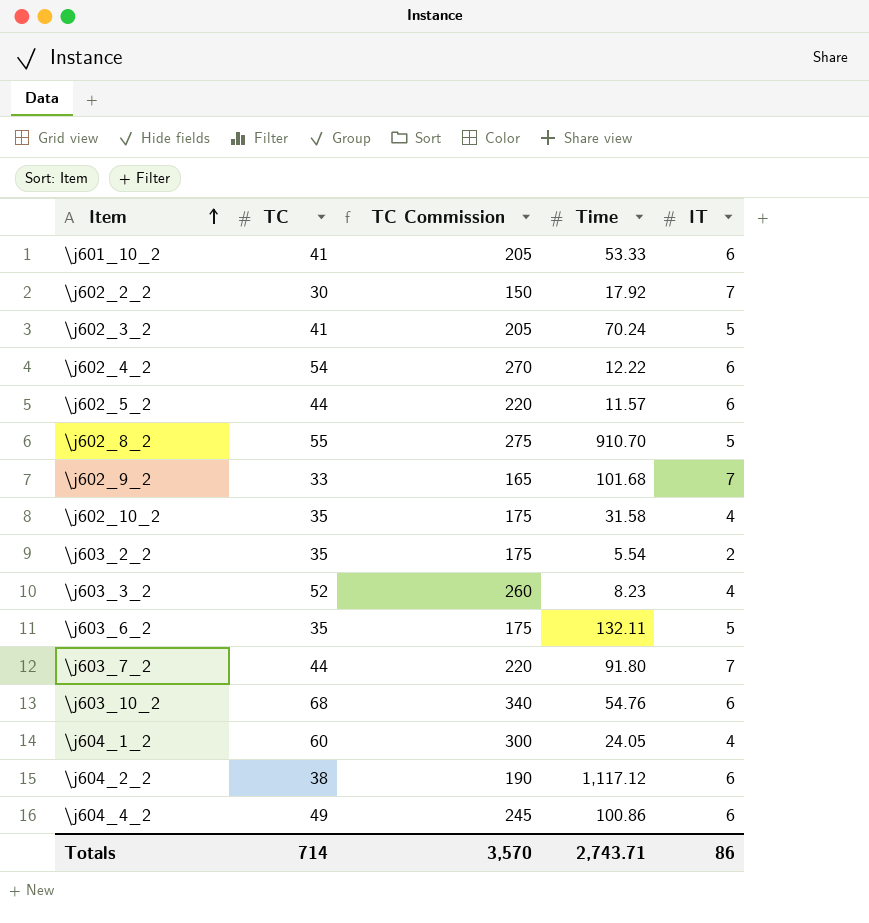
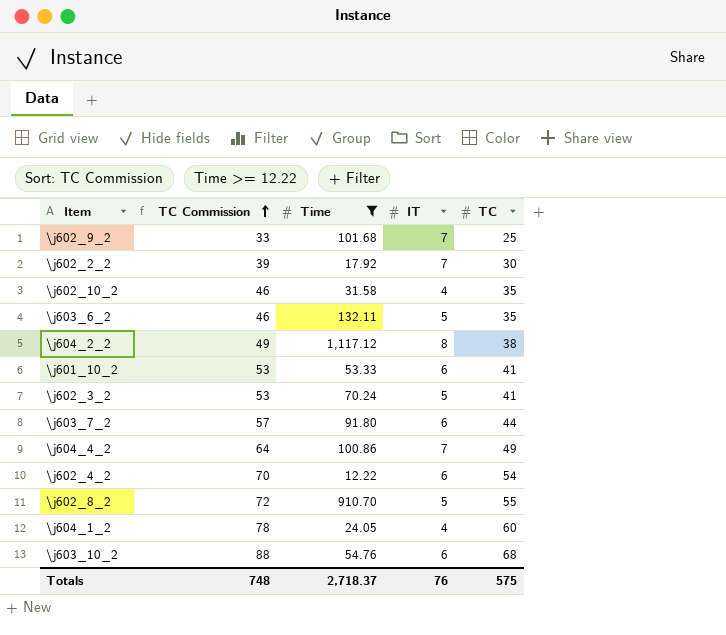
filter: none -> Time >= 12.22
row order: Item ascending -> TC Commission ascending
column TC Commission | formula: [TC] * 5 -> [TC] * 1.3
column TC | position: 2 -> 5
\j602_9_2 | TC: 33 -> 25
\j604_2_2 | IT: 6 -> 8
\j603_7_2 | IT: 7 -> 6
\j604_4_2 | IT: 6 -> 7
Totals | TC Commission: 3,570 -> 748
Totals | Time: 2,743.71 -> 2,718.37
Totals | IT: 86 -> 76
Totals | TC: 714 -> 575

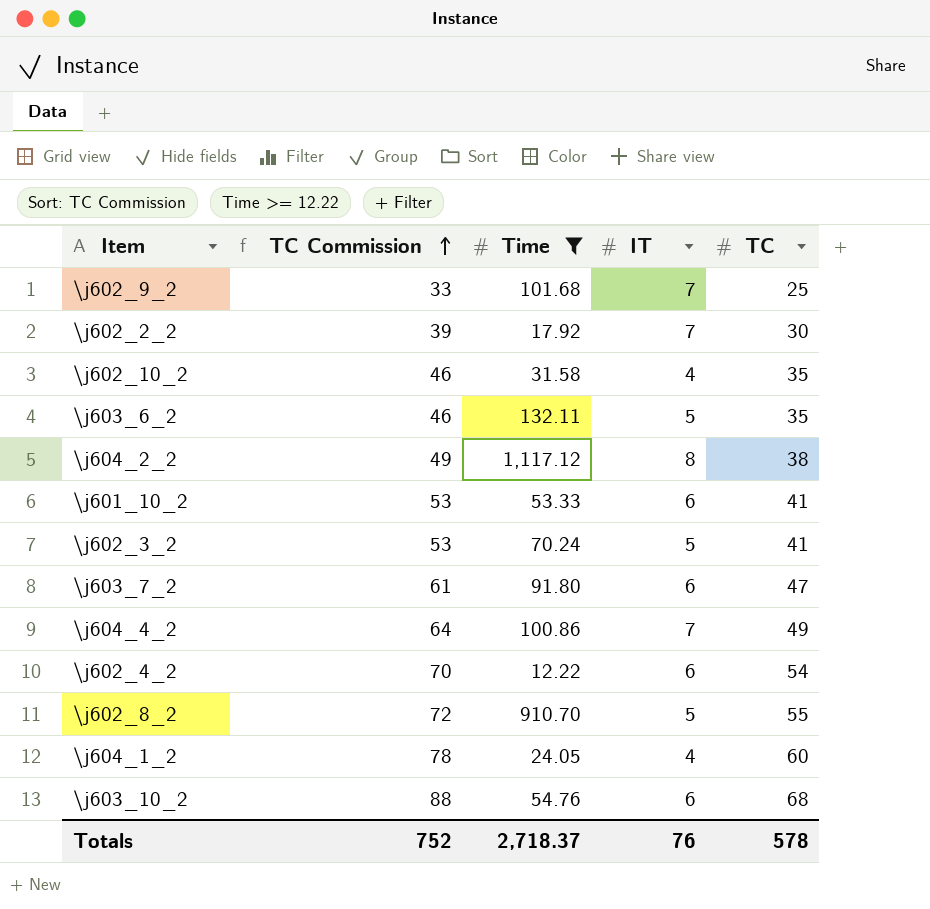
\j603_7_2 | TC Commission: 57 -> 61
\j603_7_2 | TC: 44 -> 47
Totals | TC Commission: 748 -> 752
Totals | TC: 575 -> 578

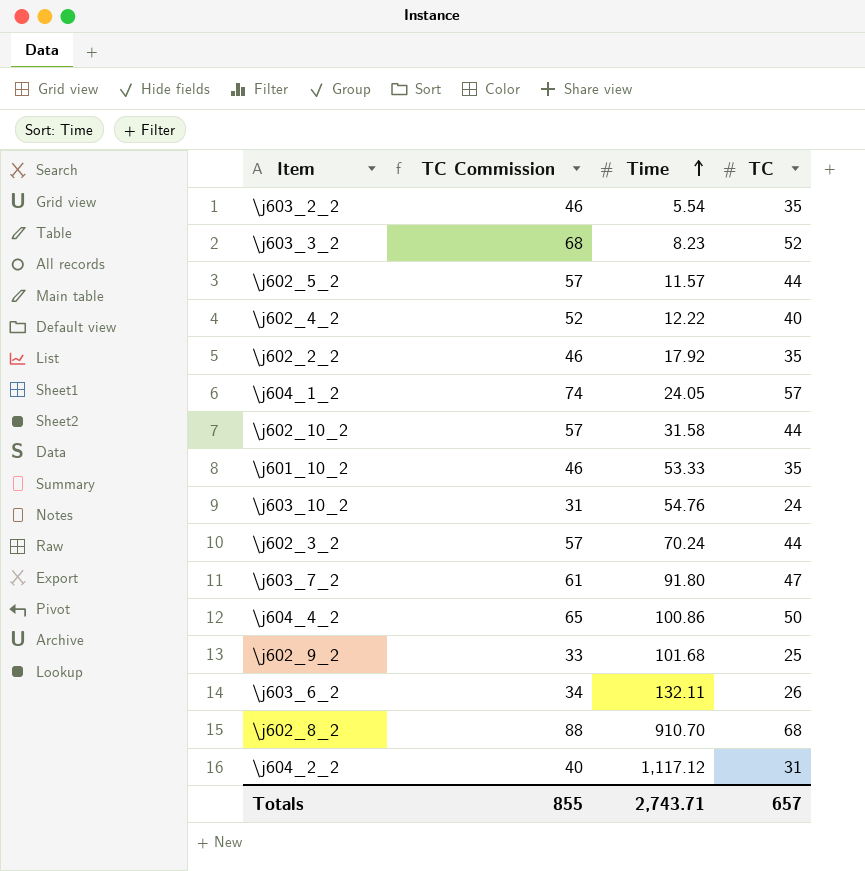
filter: Time >= 12.22 -> none
row order: TC Commission ascending -> Time ascending
column IT | position: 4 -> none
\j602_4_2 | TC Commission: 70 -> 52
\j602_4_2 | TC: 54 -> 40
\j602_2_2 | TC Commission: 39 -> 46
\j602_2_2 | TC: 30 -> 35
\j604_1_2 | TC Commission: 78 -> 74
\j604_1_2 | TC: 60 -> 57
\j602_10_2 | TC Commission: 46 -> 57
\j602_10_2 | TC: 35 -> 44
\j601_10_2 | TC Commission: 53 -> 46
\j601_10_2 | TC: 41 -> 35
\j603_10_2 | TC Commission: 88 -> 31
\j603_10_2 | TC: 68 -> 24
\j602_3_2 | TC Commission: 53 -> 57
\j602_3_2 | TC: 41 -> 44
\j604_4_2 | TC Commission: 64 -> 65
\j604_4_2 | TC: 49 -> 50
\j603_6_2 | TC Commission: 46 -> 34
\j603_6_2 | TC: 35 -> 26
\j602_8_2 | TC Commission: 72 -> 88
\j602_8_2 | TC: 55 -> 68
\j604_2_2 | TC Commission: 49 -> 40
\j604_2_2 | TC: 38 -> 31
Totals | TC Commission: 752 -> 855
Totals | Time: 2,718.37 -> 2,743.71
Totals | TC: 578 -> 657

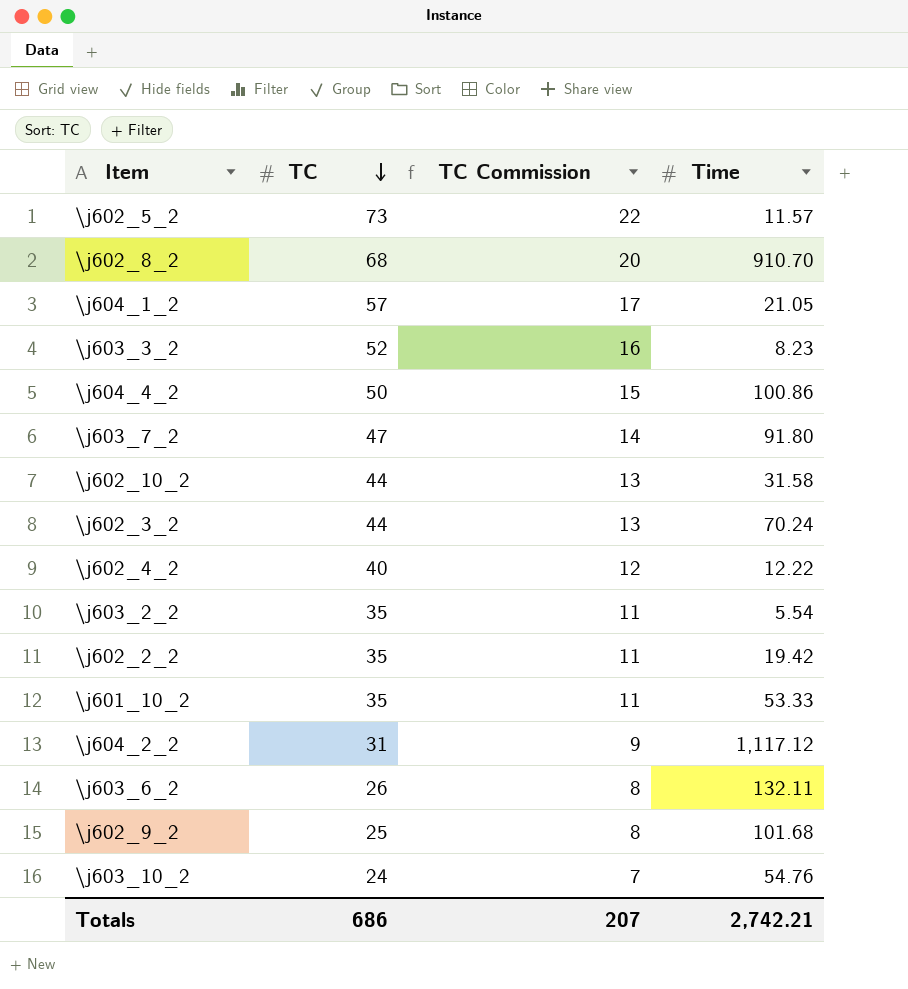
row order: Time ascending -> TC descending
column TC | position: 4 -> 2
column TC Commission | formula: [TC] * 1.3 -> [TC] * 0.3
\j602_5_2 | TC: 44 -> 73
\j604_1_2 | Time: 24.05 -> 21.05
\j602_2_2 | Time: 17.92 -> 19.42
Totals | TC: 657 -> 686
Totals | TC Commission: 855 -> 207
Totals | Time: 2,743.71 -> 2,742.21

